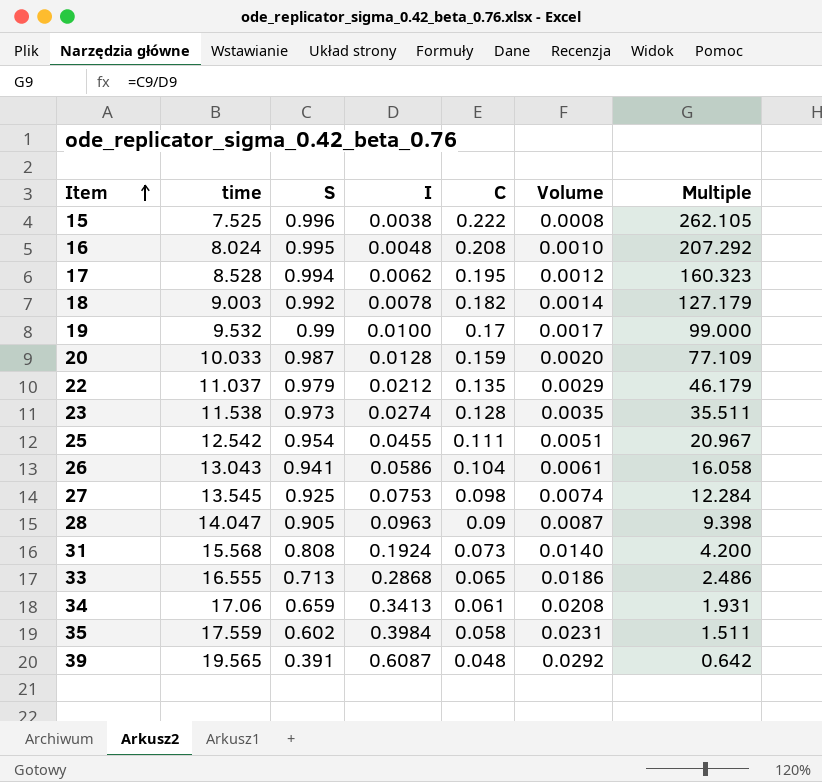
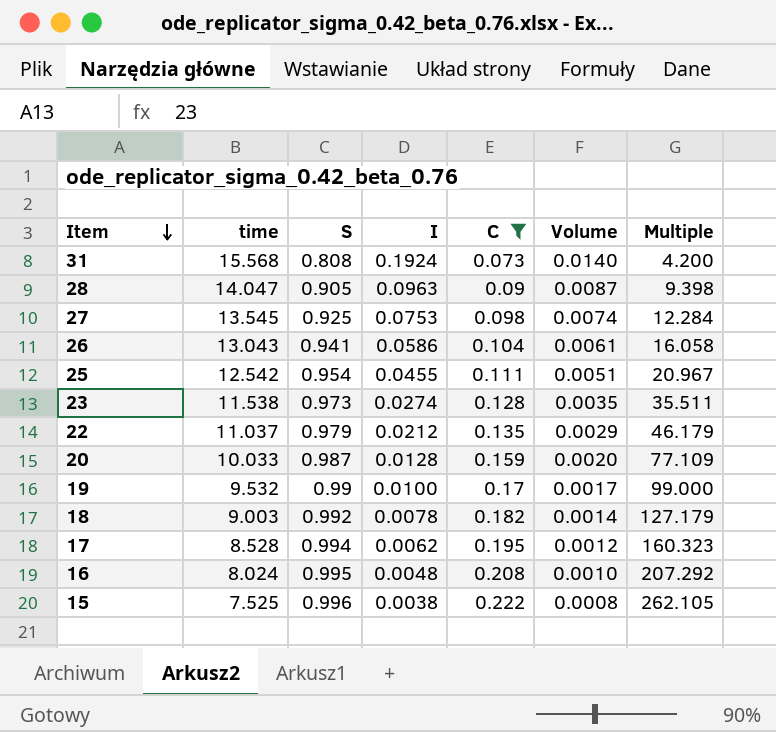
filter: none -> C >= 0.073
row order: Item ascending -> Item descending

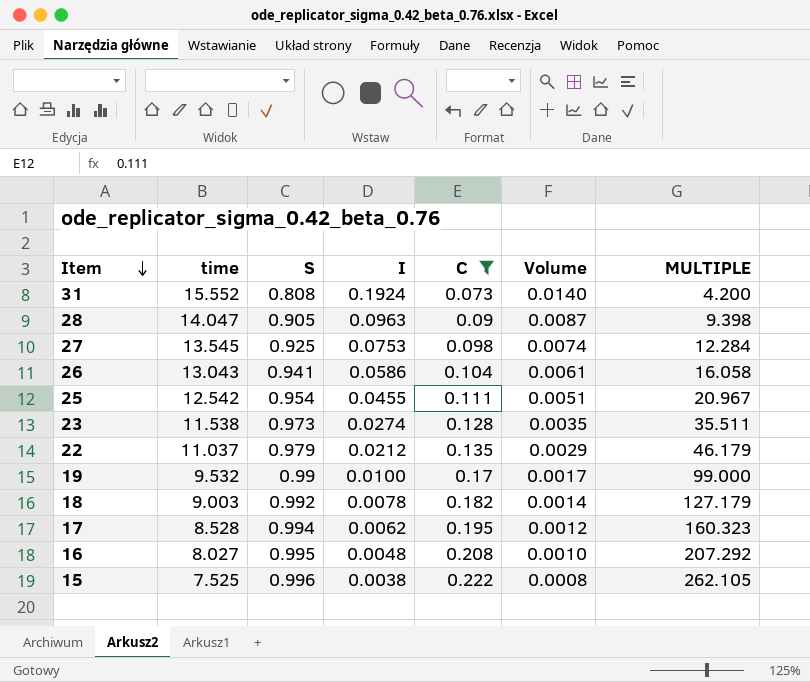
column name: Multiple -> MULTIPLE
row 20: 10.033 | 0.987 | 0.0128 | 0.159 | 0.0020 | 77.109 -> none
31 | time: 15.568 -> 15.552
16 | time: 8.024 -> 8.027

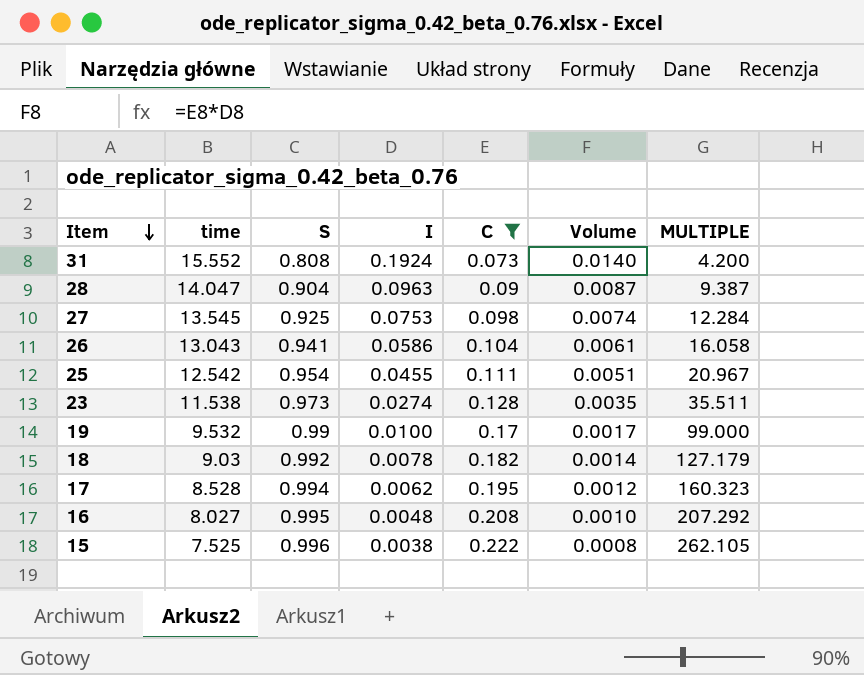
row 22: 11.037 | 0.979 | 0.0212 | 0.135 | 0.0029 | 46.179 -> none
28 | S: 0.905 -> 0.904
28 | MULTIPLE: 9.398 -> 9.387
18 | time: 9.003 -> 9.03

